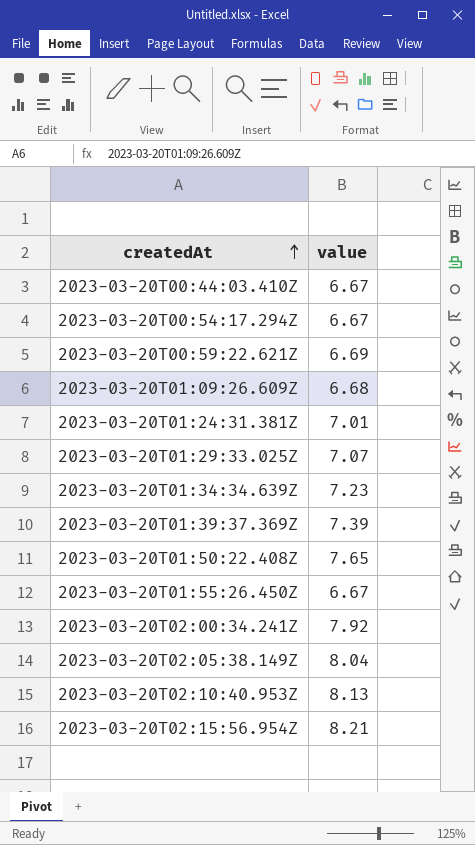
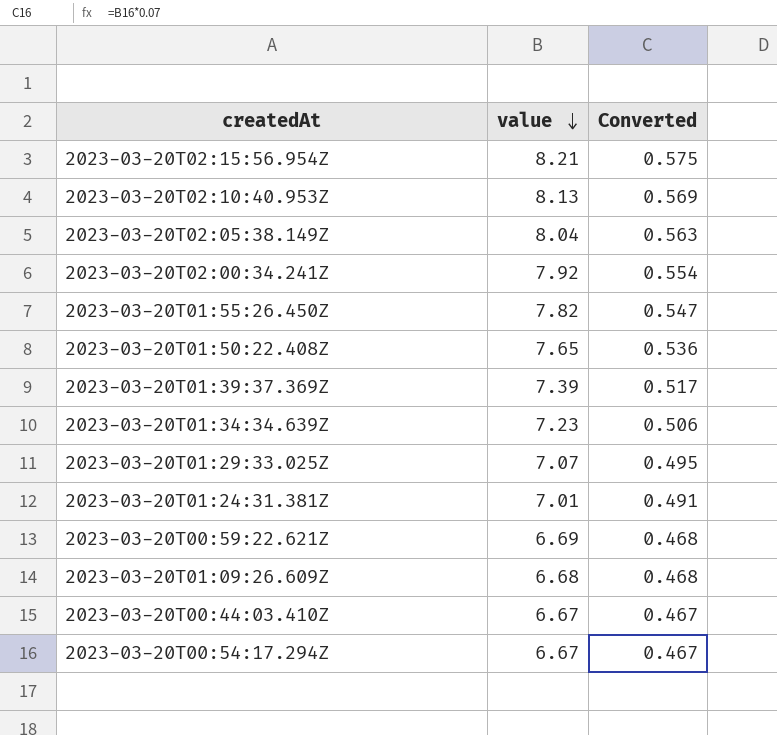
row order: createdAt ascending -> value descending
column Converted | formula: none -> [value] * 0.07
2023-03-20T01:55:26.450Z | value: 6.67 -> 7.82

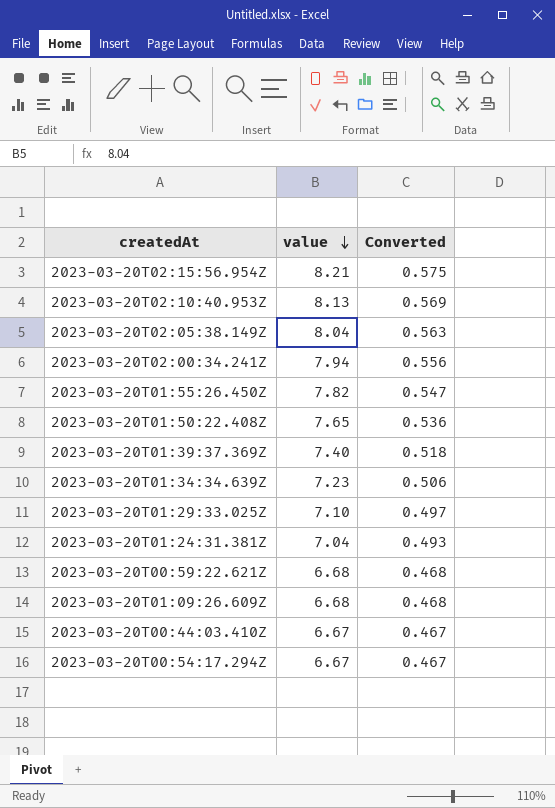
2023-03-20T02:00:34.241Z | value: 7.92 -> 7.94
2023-03-20T02:00:34.241Z | Converted: 0.554 -> 0.556
2023-03-20T01:39:37.369Z | value: 7.39 -> 7.40
2023-03-20T01:39:37.369Z | Converted: 0.517 -> 0.518
2023-03-20T01:29:33.025Z | value: 7.07 -> 7.10
2023-03-20T01:29:33.025Z | Converted: 0.495 -> 0.497
2023-03-20T01:24:31.381Z | value: 7.01 -> 7.04
2023-03-20T01:24:31.381Z | Converted: 0.491 -> 0.493
2023-03-20T00:59:22.621Z | value: 6.69 -> 6.68

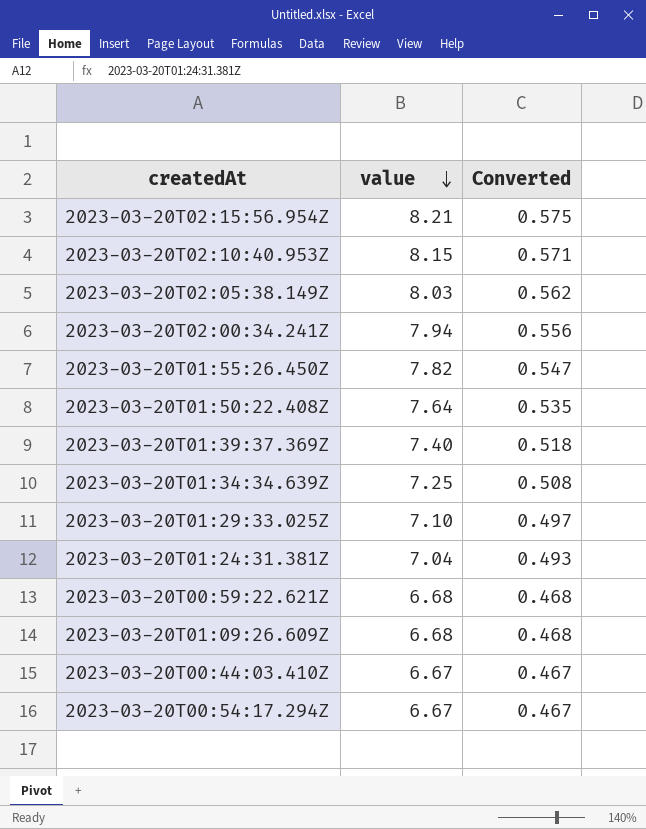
2023-03-20T02:10:40.953Z | value: 8.13 -> 8.15
2023-03-20T02:10:40.953Z | Converted: 0.569 -> 0.571
2023-03-20T02:05:38.149Z | value: 8.04 -> 8.03
2023-03-20T02:05:38.149Z | Converted: 0.563 -> 0.562
2023-03-20T01:50:22.408Z | value: 7.65 -> 7.64
2023-03-20T01:50:22.408Z | Converted: 0.536 -> 0.535
2023-03-20T01:34:34.639Z | value: 7.23 -> 7.25
2023-03-20T01:34:34.639Z | Converted: 0.506 -> 0.508

